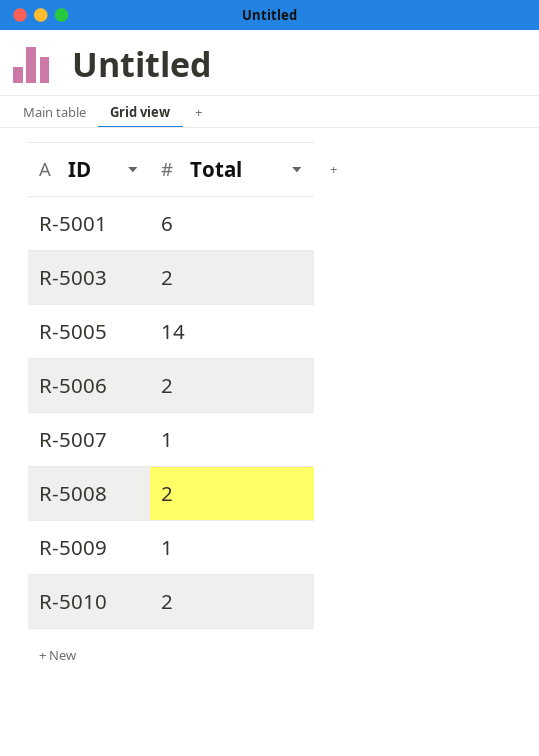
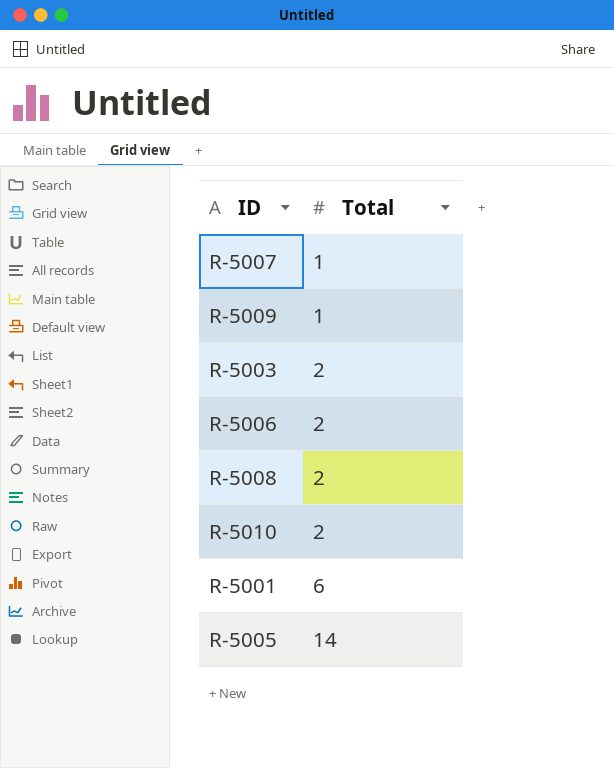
row order: ID ascending -> Total ascending

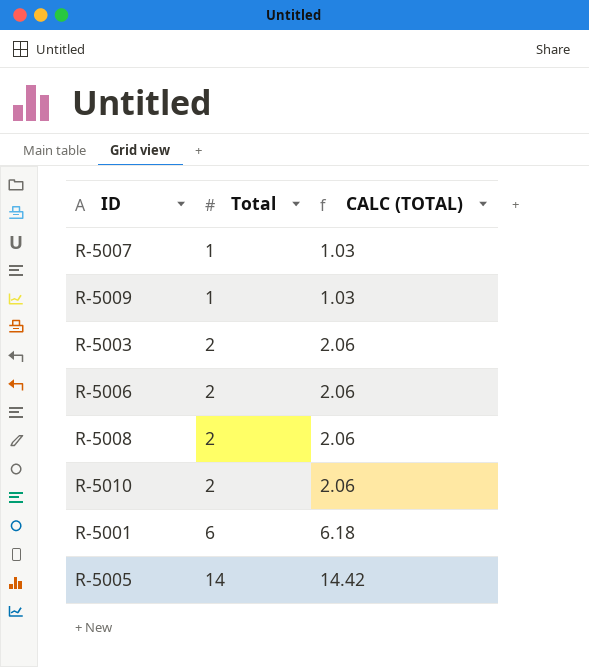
column CALC (TOTAL) | formula: none -> [Total] * 1.03

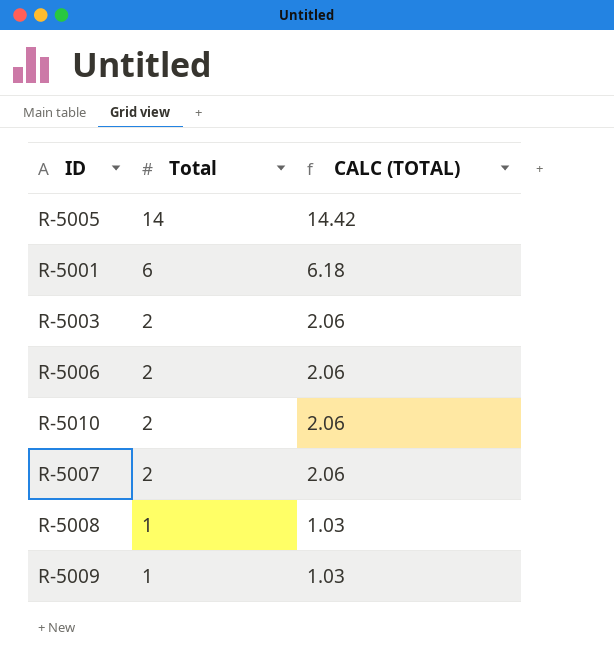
row order: Total ascending -> Total descending
R-5007 | Total: 1 -> 2
R-5007 | CALC (TOTAL): 1.03 -> 2.06
R-5008 | Total: 2 -> 1
R-5008 | CALC (TOTAL): 2.06 -> 1.03

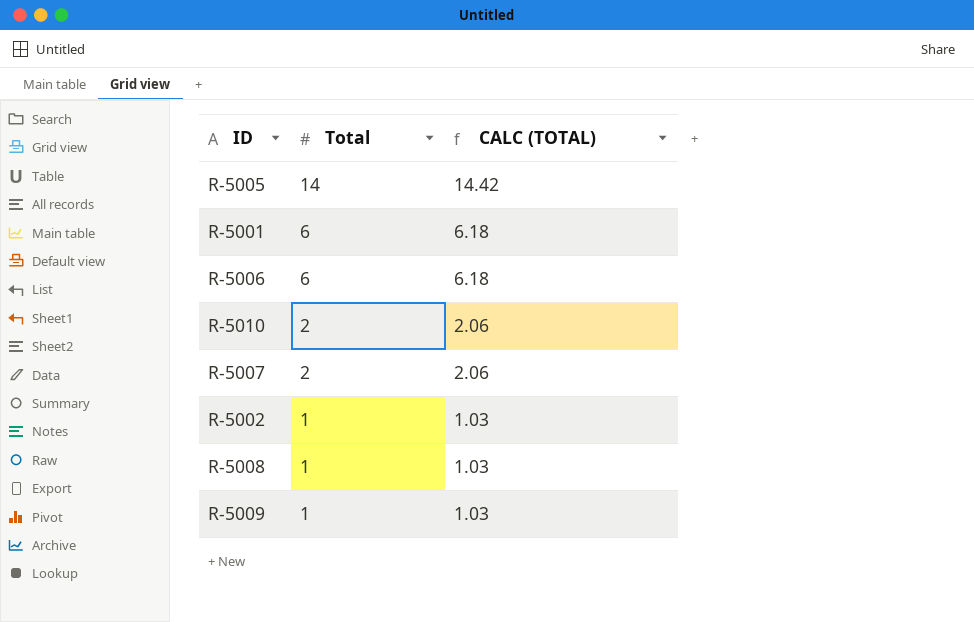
row R-5003: 2 | 2.06 -> none
R-5006 | Total: 2 -> 6
R-5006 | CALC (TOTAL): 2.06 -> 6.18
row R-5002: none -> 1 | 1.03

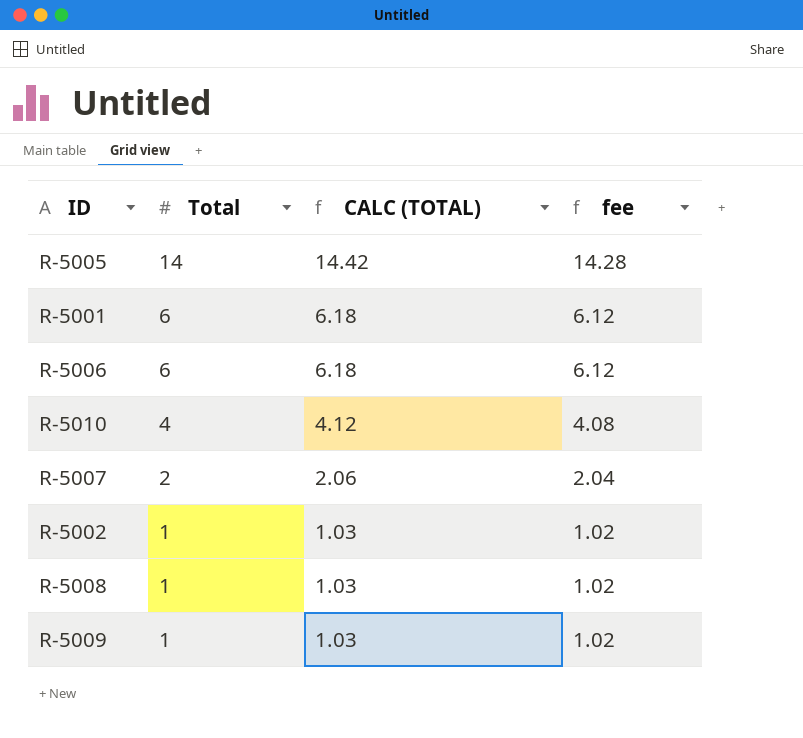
column fee | formula: none -> [Total] * 1.02
R-5010 | Total: 2 -> 4
R-5010 | CALC (TOTAL): 2.06 -> 4.12

